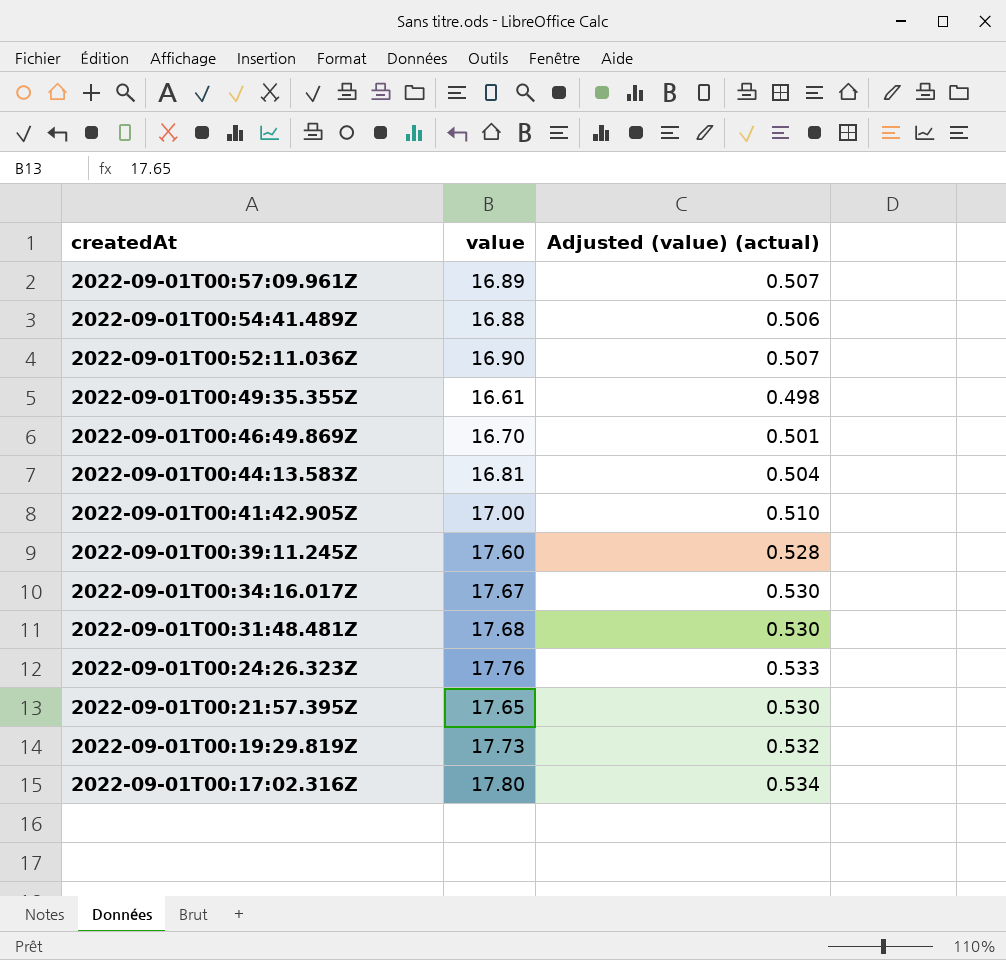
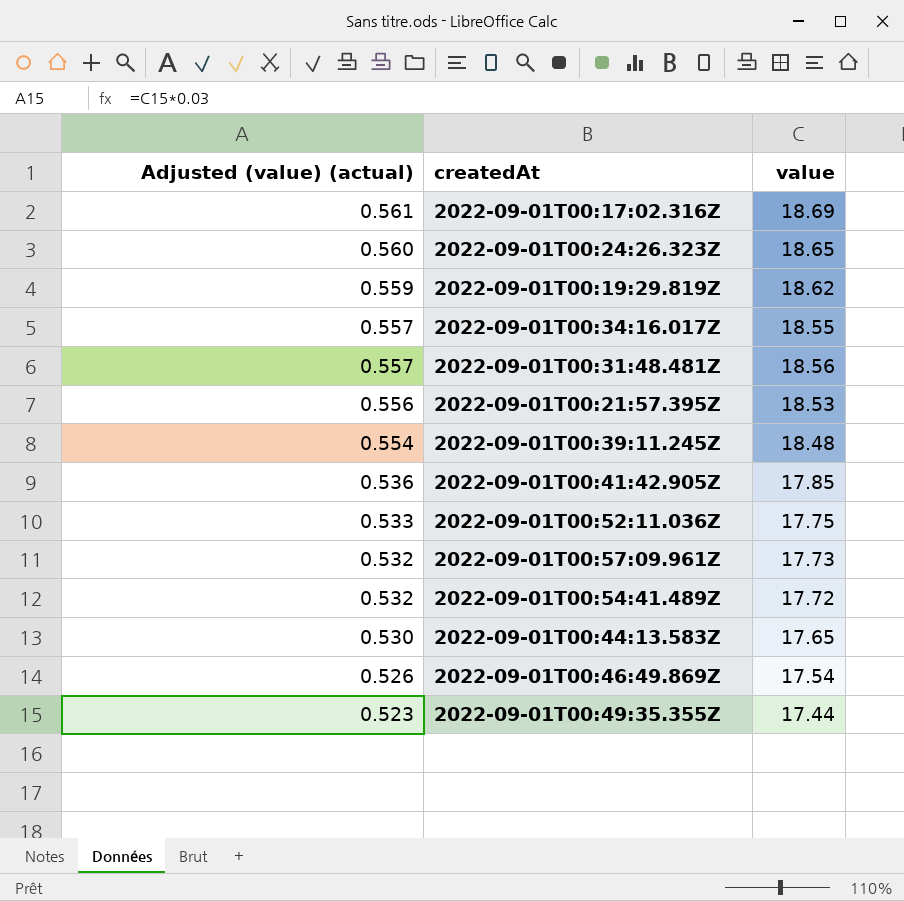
row order: createdAt descending -> Adjusted (value) (actual) descending
column Adjusted (value) (actual) | position: 3 -> 1
2022-09-01T00:17:02.316Z | Adjusted (value) (actual): 0.534 -> 0.561
2022-09-01T00:17:02.316Z | value: 17.80 -> 18.69
2022-09-01T00:24:26.323Z | Adjusted (value) (actual): 0.533 -> 0.560
2022-09-01T00:24:26.323Z | value: 17.76 -> 18.65
2022-09-01T00:19:29.819Z | Adjusted (value) (actual): 0.532 -> 0.559
2022-09-01T00:19:29.819Z | value: 17.73 -> 18.62
2022-09-01T00:34:16.017Z | Adjusted (value) (actual): 0.530 -> 0.557
2022-09-01T00:34:16.017Z | value: 17.67 -> 18.55
2022-09-01T00:31:48.481Z | Adjusted (value) (actual): 0.530 -> 0.557
2022-09-01T00:31:48.481Z | value: 17.68 -> 18.56
2022-09-01T00:21:57.395Z | Adjusted (value) (actual): 0.530 -> 0.556
2022-09-01T00:21:57.395Z | value: 17.65 -> 18.53
2022-09-01T00:39:11.245Z | Adjusted (value) (actual): 0.528 -> 0.554
2022-09-01T00:39:11.245Z | value: 17.60 -> 18.48
2022-09-01T00:41:42.905Z | Adjusted (value) (actual): 0.510 -> 0.536
2022-09-01T00:41:42.905Z | value: 17.00 -> 17.85
2022-09-01T00:52:11.036Z | Adjusted (value) (actual): 0.507 -> 0.533
2022-09-01T00:52:11.036Z | value: 16.90 -> 17.75
2022-09-01T00:57:09.961Z | Adjusted (value) (actual): 0.507 -> 0.532
2022-09-01T00:57:09.961Z | value: 16.89 -> 17.73
2022-09-01T00:54:41.489Z | Adjusted (value) (actual): 0.506 -> 0.532
2022-09-01T00:54:41.489Z | value: 16.88 -> 17.72
2022-09-01T00:44:13.583Z | Adjusted (value) (actual): 0.504 -> 0.530
2022-09-01T00:44:13.583Z | value: 16.81 -> 17.65
2022-09-01T00:46:49.869Z | Adjusted (value) (actual): 0.501 -> 0.526
2022-09-01T00:46:49.869Z | value: 16.70 -> 17.54
2022-09-01T00:49:35.355Z | Adjusted (value) (actual): 0.498 -> 0.523
2022-09-01T00:49:35.355Z | value: 16.61 -> 17.44

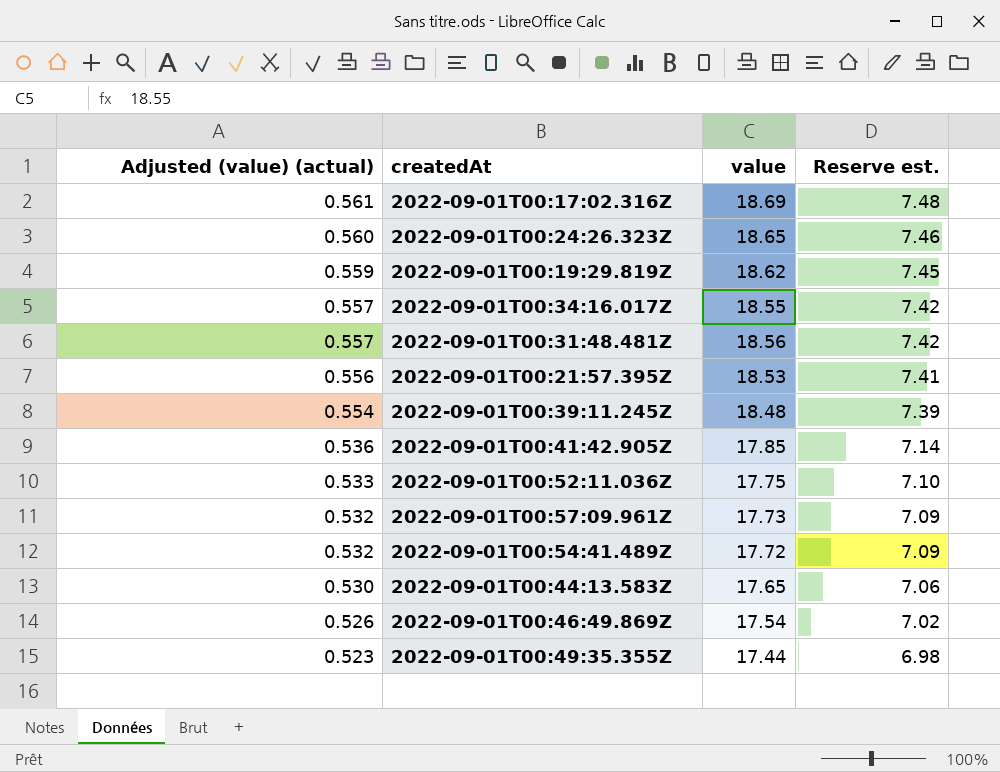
column Reserve est. | formula: none -> [value] * 0.4

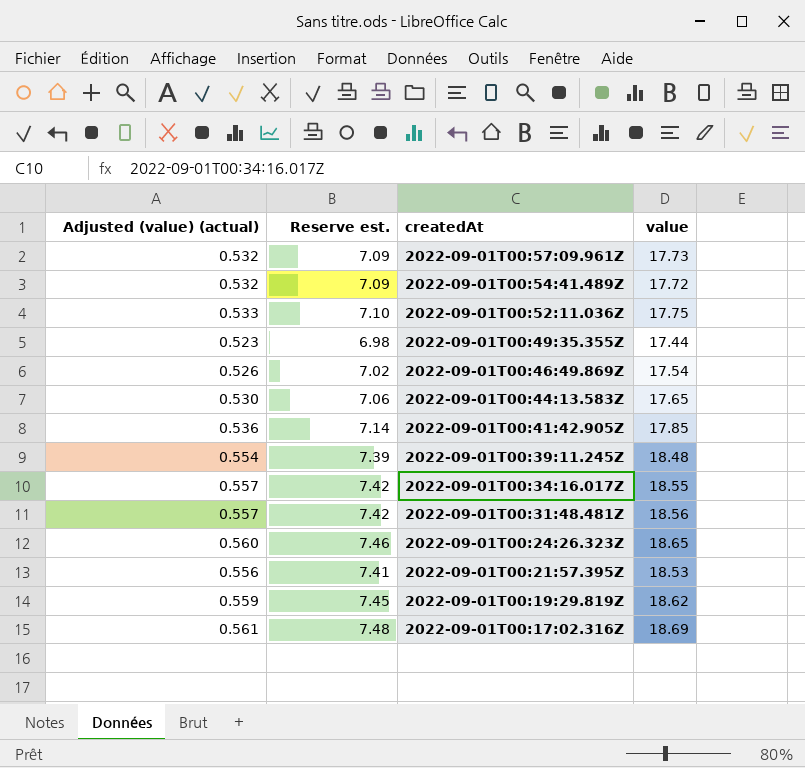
row order: Adjusted (value) (actual) descending -> createdAt descending
column Reserve est. | position: 4 -> 2

